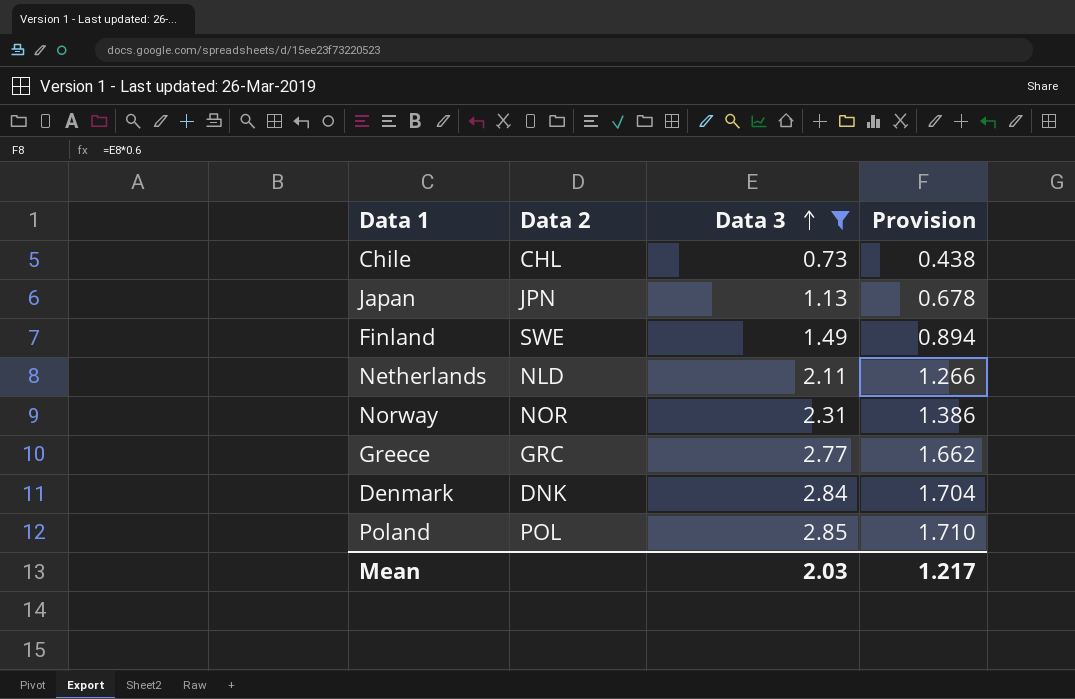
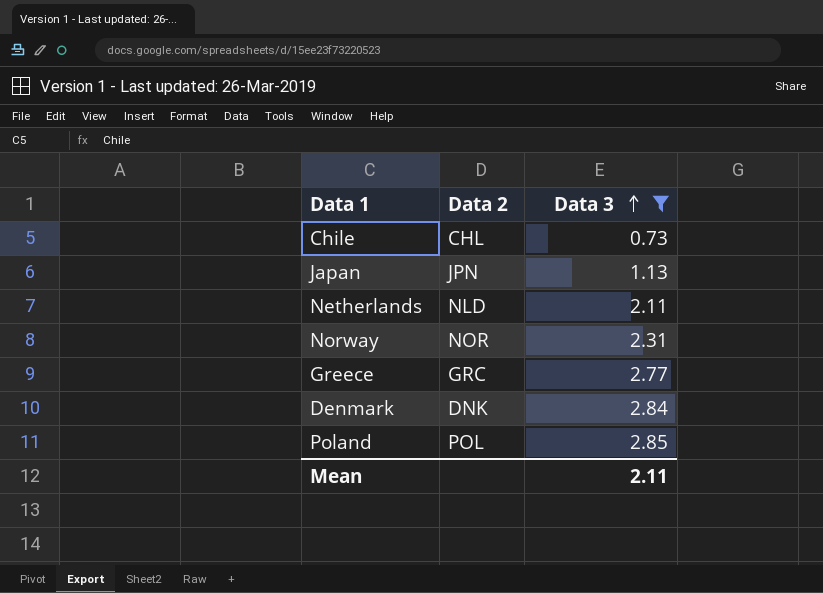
column Provision | formula: [Data 3] * 0.6 -> none
row Finland: SWE | 1.49 | 0.894 -> none
Mean | Data 3: 2.03 -> 2.11

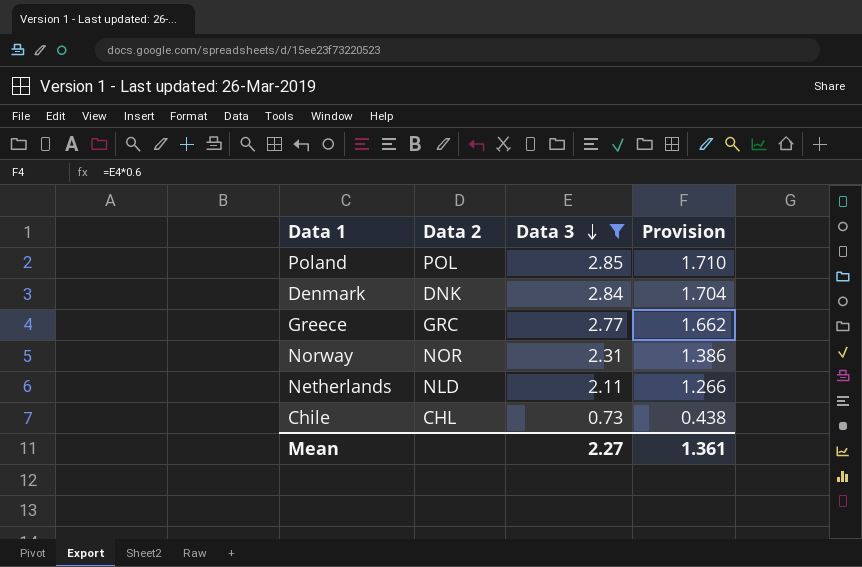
row order: Data 3 ascending -> Data 3 descending
column Provision | formula: none -> [Data 3] * 0.6
row Japan: JPN | 1.13 -> none
Mean | Data 3: 2.11 -> 2.27

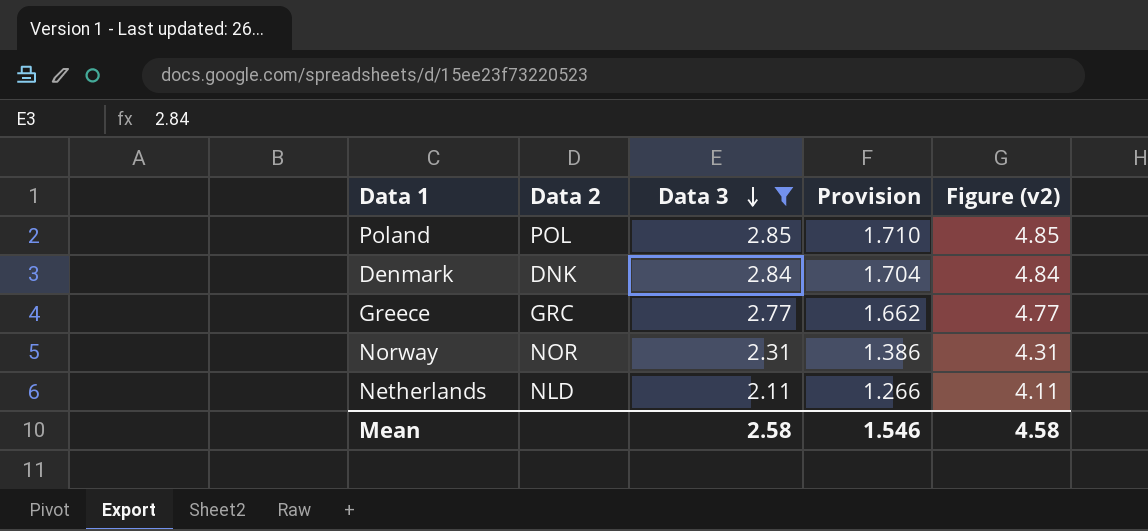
column Figure (v2) | formula: none -> [Data 3] + 2
row Chile: CHL | 0.73 | 0.438 -> none
Mean | Data 3: 2.27 -> 2.58
Mean | Provision: 1.361 -> 1.546

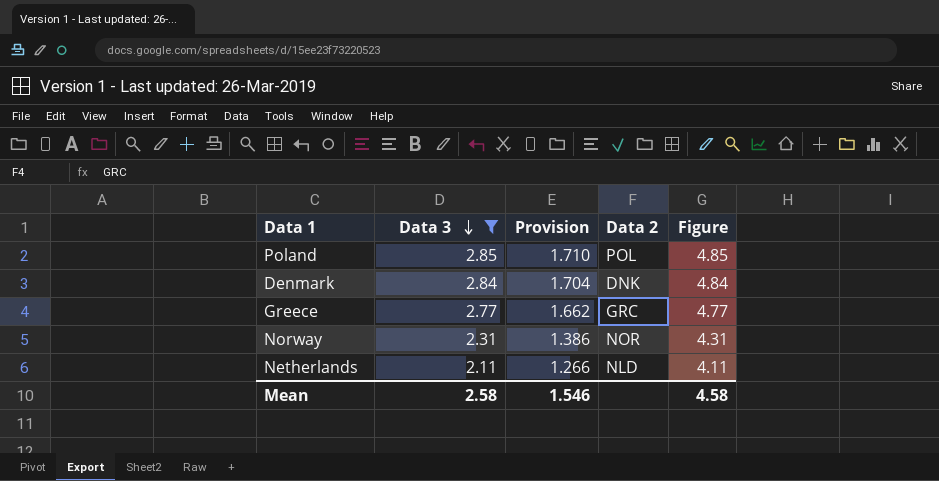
column Data 2 | position: 2 -> 4
column name: Figure (v2) -> Figure

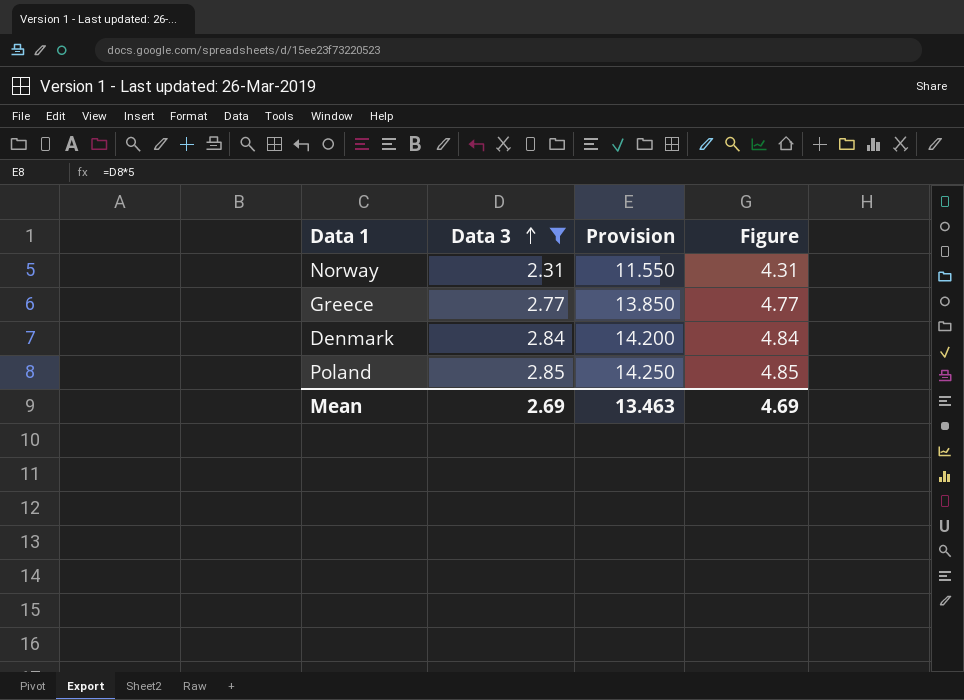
row order: Data 3 descending -> Data 3 ascending
column Data 2 | position: 4 -> none
column Provision | formula: [Data 3] * 0.6 -> [Data 3] * 5
row Netherlands: 2.11 | 1.266 | NLD | 4.11 -> none
Mean | Data 3: 2.58 -> 2.69
Mean | Provision: 1.546 -> 13.463
Mean | Figure: 4.58 -> 4.69

